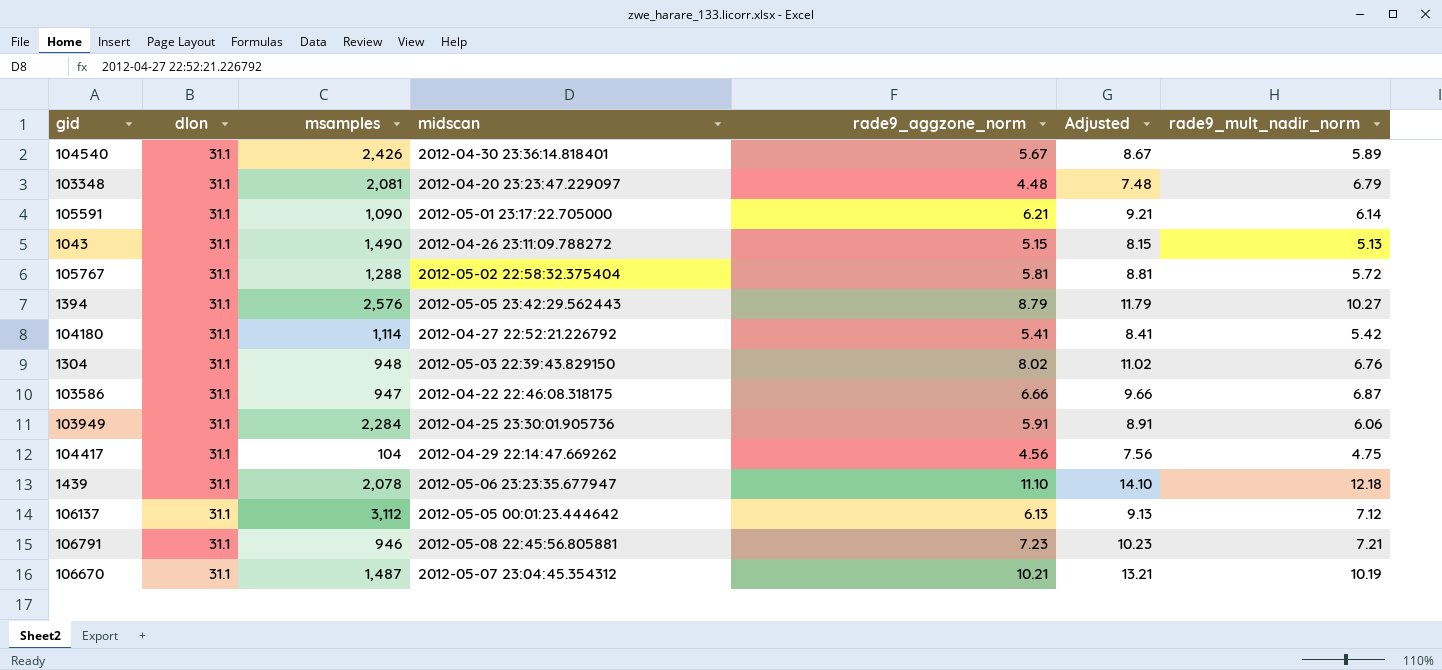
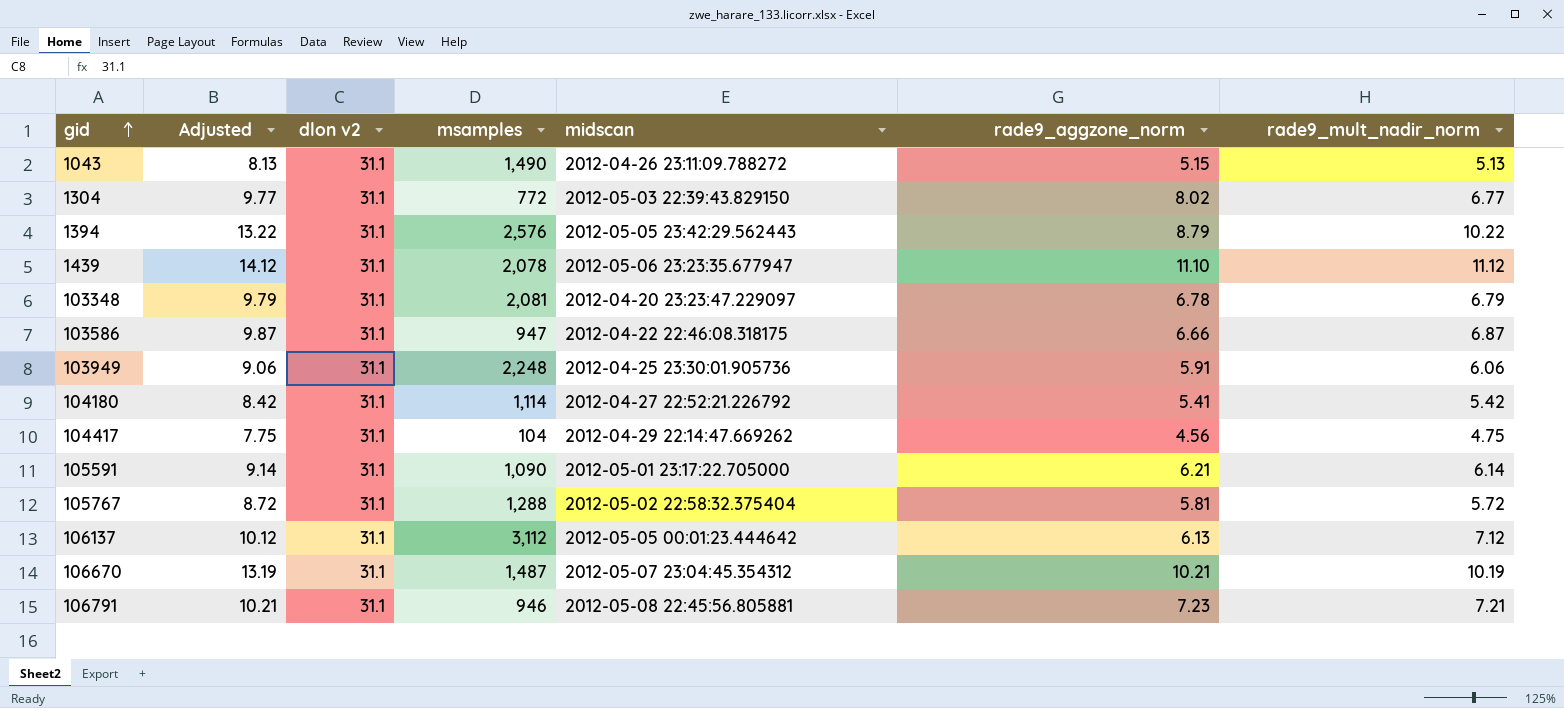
row order: none -> gid ascending
column Adjusted | formula: [rade9_aggzone_norm] + 3 -> [rade9_mult_nadir_norm] + 3
column Adjusted | position: 6 -> 2
column name: dlon -> dlon v2
row 104540: 31.1 | 2,426 | 2012-04-30 23:36:14.818401 | 5.67 | 8.67 | 5.89 -> none
1304 | msamples: 948 -> 772
1304 | rade9_mult_nadir_norm: 6.76 -> 6.77
1394 | rade9_mult_nadir_norm: 10.27 -> 10.22
1439 | rade9_mult_nadir_norm: 12.18 -> 11.12
103348 | rade9_aggzone_norm: 4.48 -> 6.78
103949 | msamples: 2,284 -> 2,248

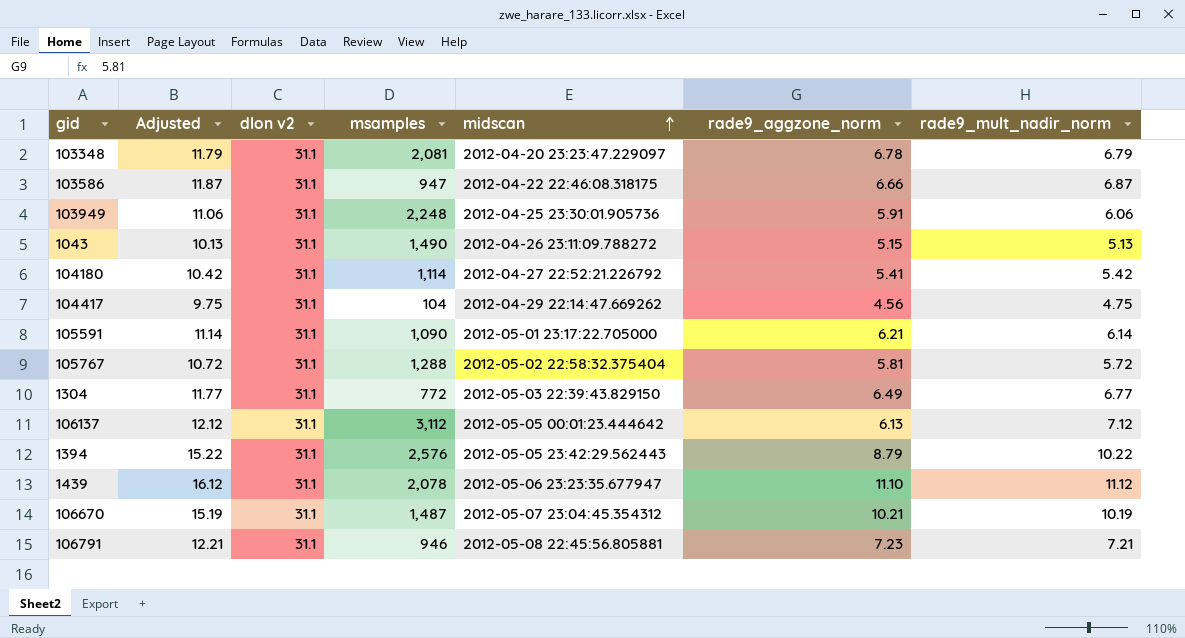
row order: gid ascending -> midscan ascending
column Adjusted | formula: [rade9_mult_nadir_norm] + 3 -> [rade9_mult_nadir_norm] + 5
1304 | rade9_aggzone_norm: 8.02 -> 6.49

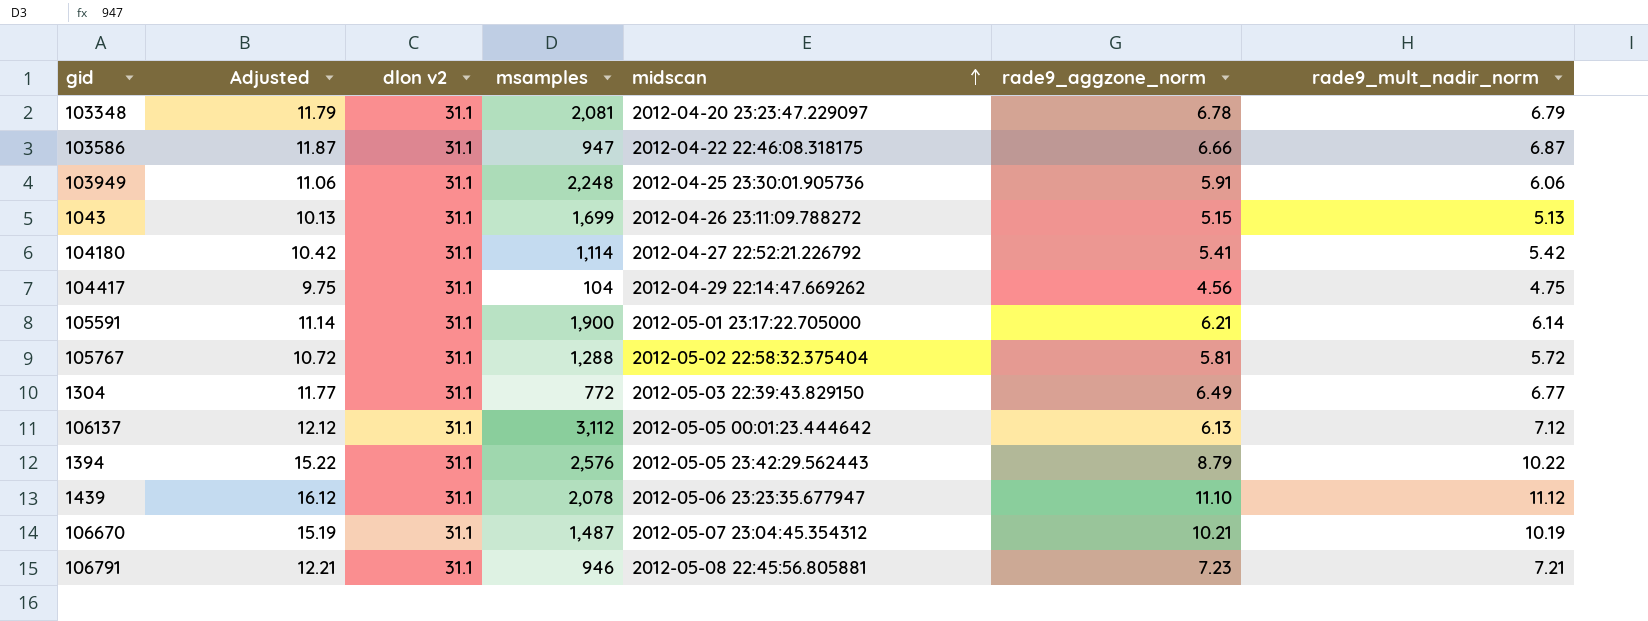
1043 | msamples: 1,490 -> 1,699
105591 | msamples: 1,090 -> 1,900

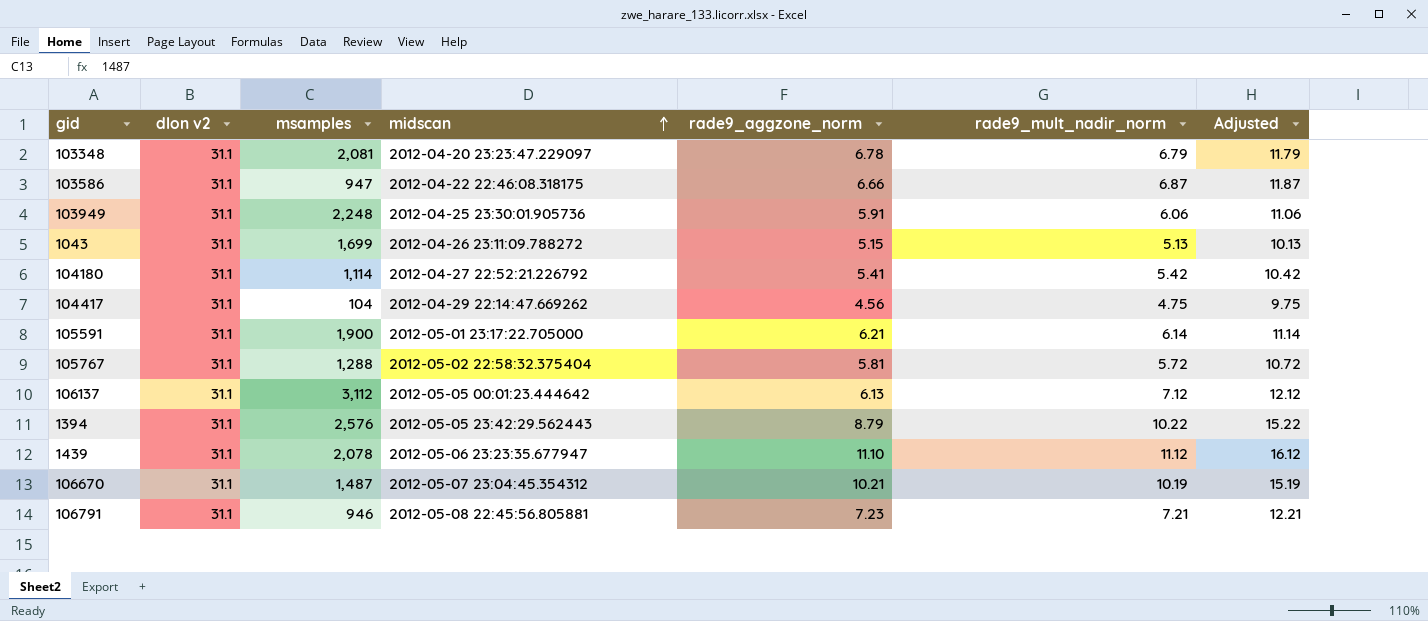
column Adjusted | position: 2 -> 7
row 1304: 11.77 | 31.1 | 772 | 2012-05-03 22:39:43.829150 | 6.49 | 6.77 -> none

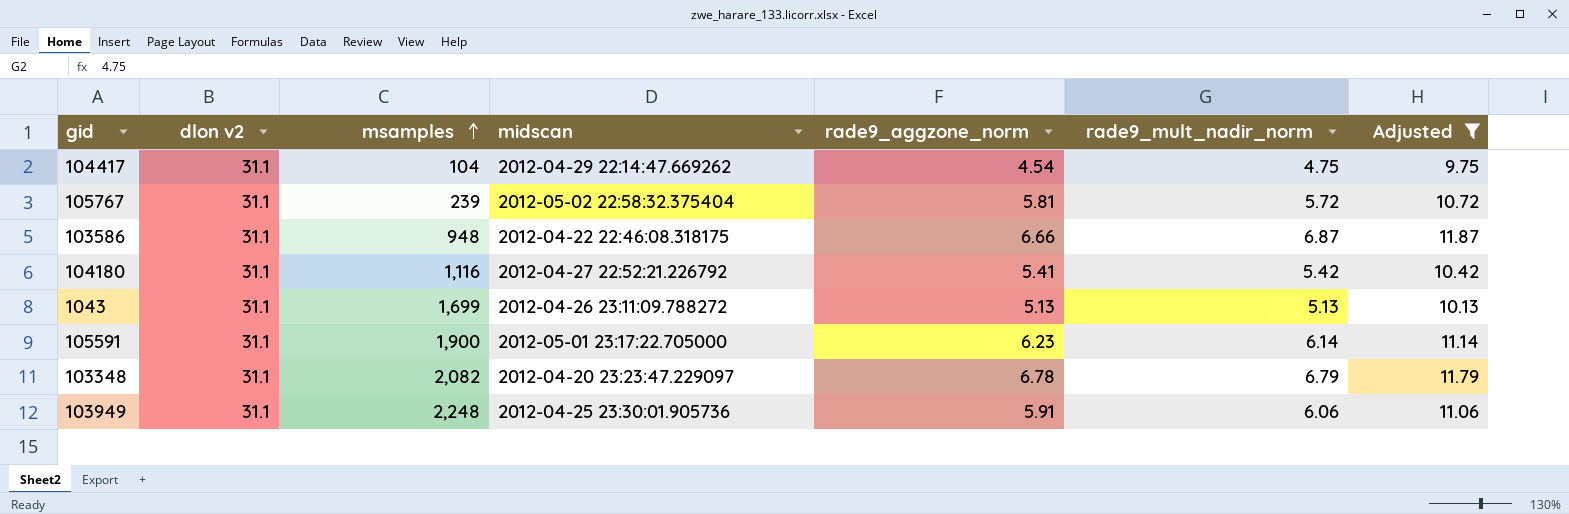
filter: none -> Adjusted <= 11.87
row order: midscan ascending -> msamples ascending
104417 | rade9_aggzone_norm: 4.56 -> 4.54
105767 | msamples: 1,288 -> 239
103586 | msamples: 947 -> 948
104180 | msamples: 1,114 -> 1,116
1043 | rade9_aggzone_norm: 5.15 -> 5.13
105591 | rade9_aggzone_norm: 6.21 -> 6.23
103348 | msamples: 2,081 -> 2,082

